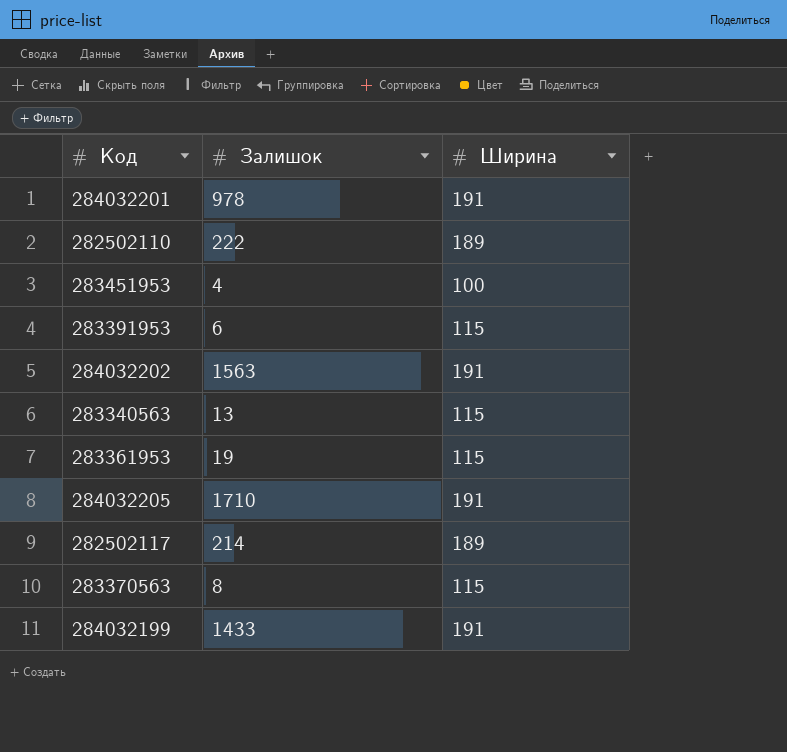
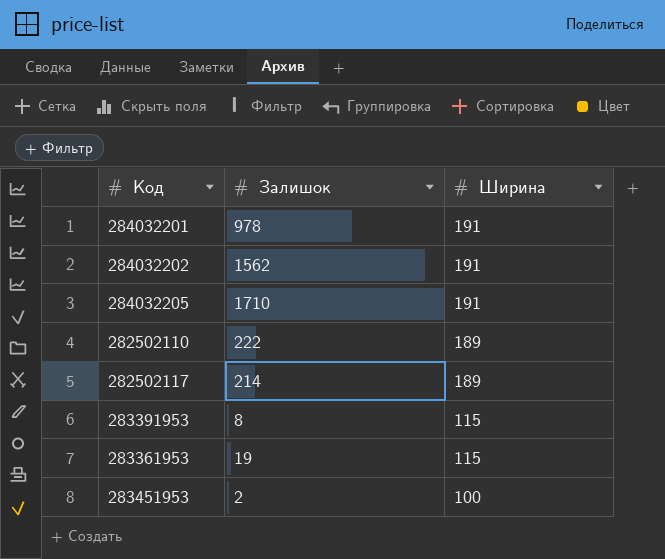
row order: none -> Ширина descending
row 283340563: 13 | 115 -> none
row 283370563: 8 | 115 -> none
row 284032199: 1433 | 191 -> none
284032202 | Залишок: 1563 -> 1562
283391953 | Залишок: 6 -> 8
283451953 | Залишок: 4 -> 2

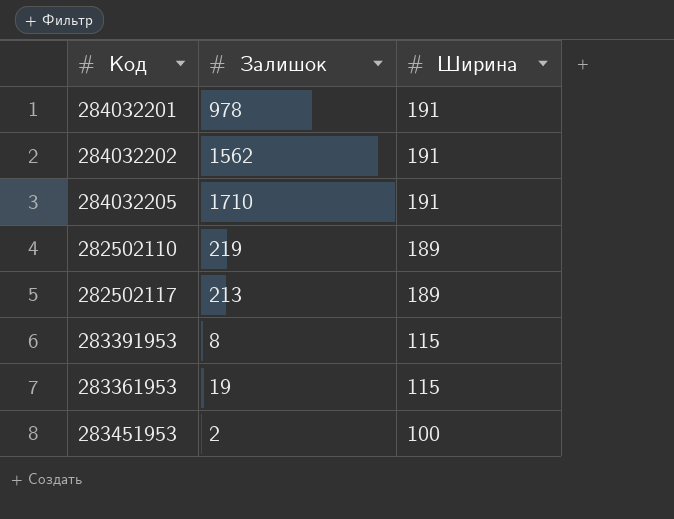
282502110 | Залишок: 222 -> 219
282502117 | Залишок: 214 -> 213

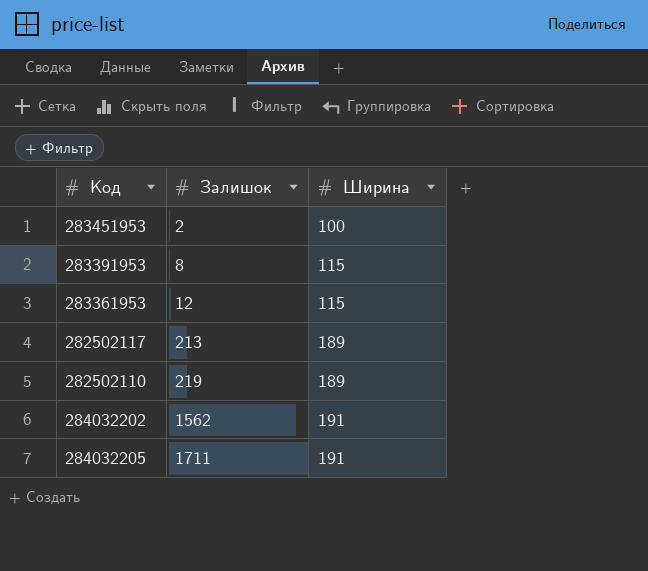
row order: Ширина descending -> Залишок ascending
row 284032201: 978 | 191 -> none
283361953 | Залишок: 19 -> 12
284032205 | Залишок: 1710 -> 1711

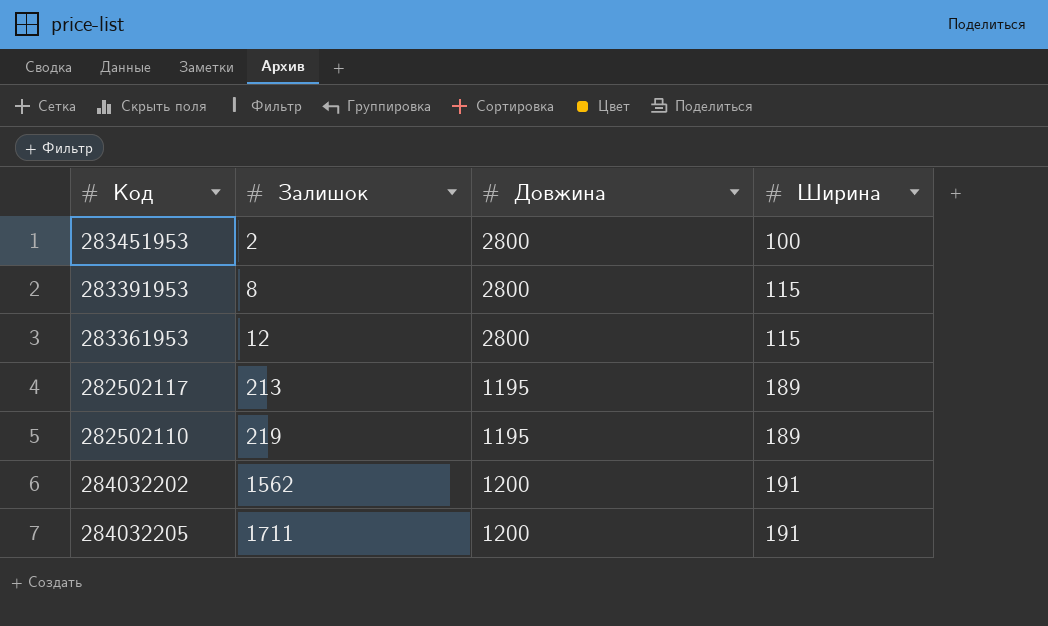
column Довжина | position: none -> 3

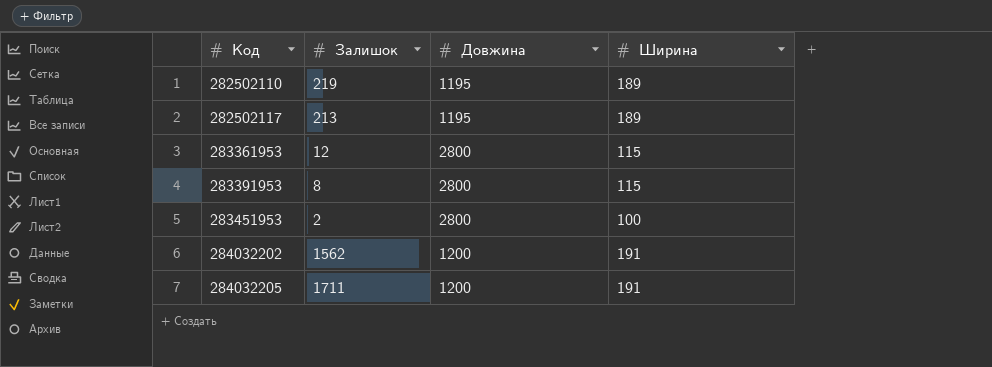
row order: Залишок ascending -> Код ascending

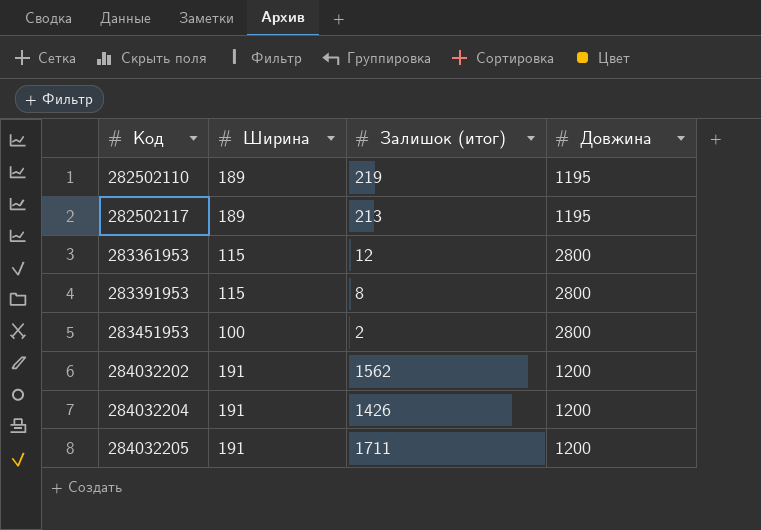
column Ширина | position: 4 -> 2
column name: Залишок -> Залишок (итог)
row 284032204: none -> 191 | 1426 | 1200

